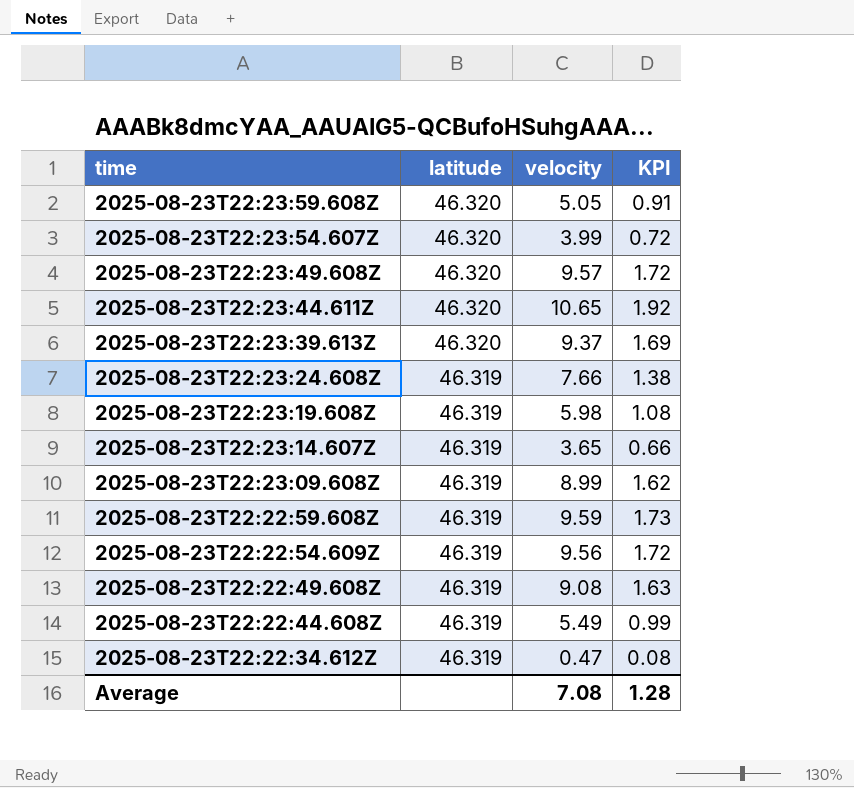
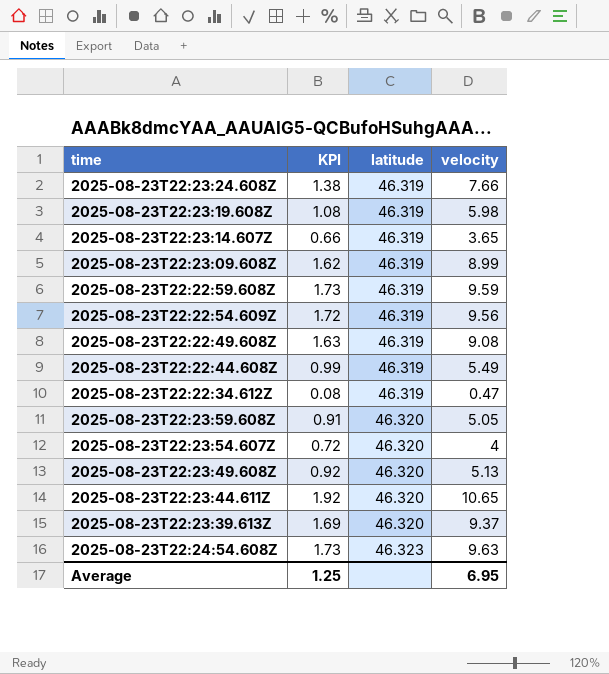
row order: time descending -> latitude ascending
column KPI | position: 4 -> 2
2025-08-23T22:23:54.607Z | velocity: 3.99 -> 4
2025-08-23T22:23:49.608Z | KPI: 1.72 -> 0.92
2025-08-23T22:23:49.608Z | velocity: 9.57 -> 5.13
row 2025-08-23T22:24:54.608Z: none -> 1.73 | 46.323 | 9.63
Average | KPI: 1.28 -> 1.25
Average | velocity: 7.08 -> 6.95

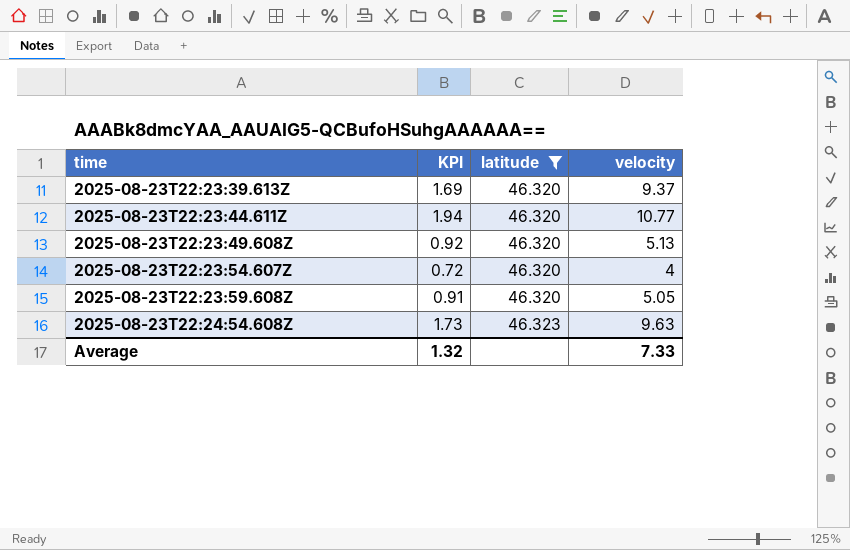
filter: none -> latitude != 46.319
row order: latitude ascending -> time ascending
2025-08-23T22:23:44.611Z | KPI: 1.92 -> 1.94
2025-08-23T22:23:44.611Z | velocity: 10.65 -> 10.77
Average | KPI: 1.25 -> 1.32
Average | velocity: 6.95 -> 7.33

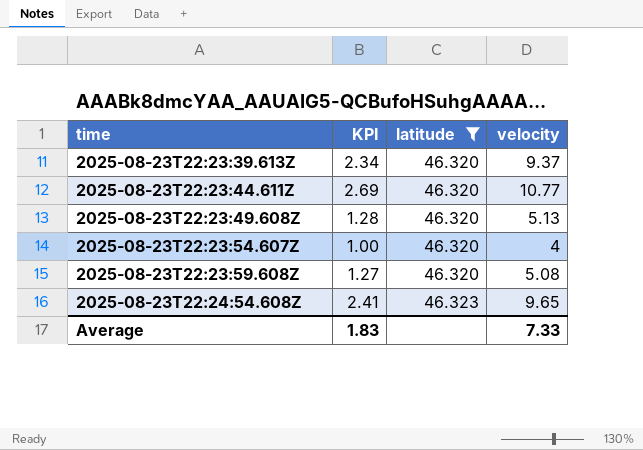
column KPI | formula: [velocity] * 0.18 -> [velocity] * 0.25
2025-08-23T22:23:59.608Z | velocity: 5.05 -> 5.08
2025-08-23T22:24:54.608Z | velocity: 9.63 -> 9.65
Average | KPI: 1.32 -> 1.83

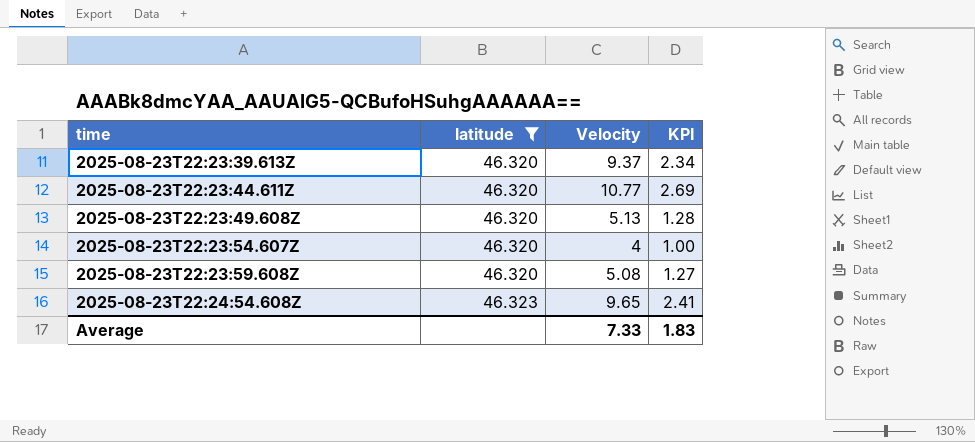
column name: velocity -> Velocity
column KPI | position: 2 -> 4

